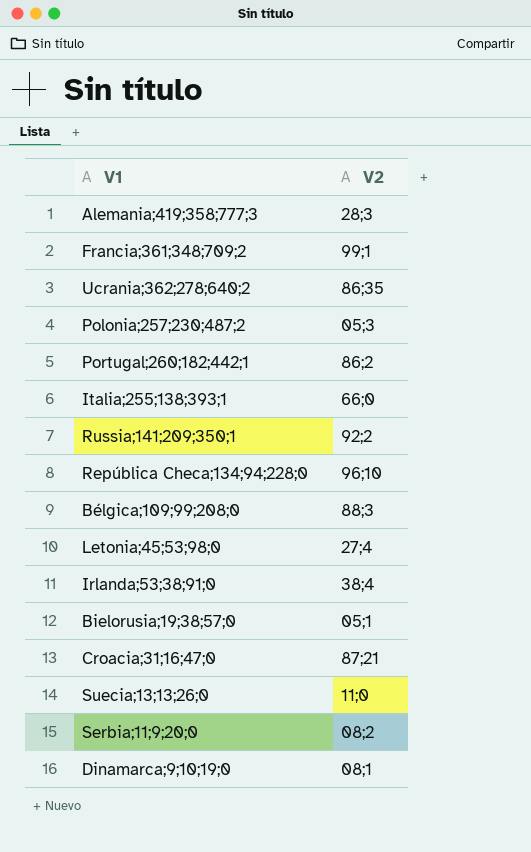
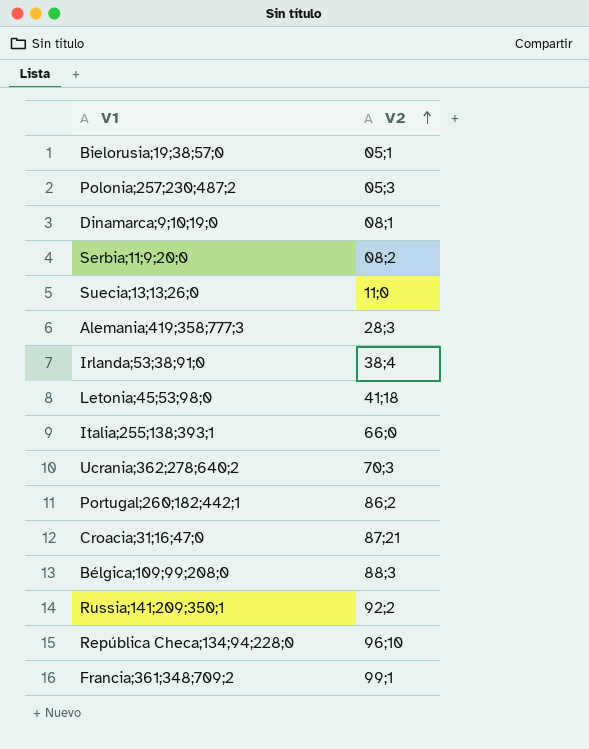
row order: none -> V2 ascending
Letonia;45;53;98;0 | V2: 27;4 -> 41;18
Ucrania;362;278;640;2 | V2: 86;35 -> 70;3

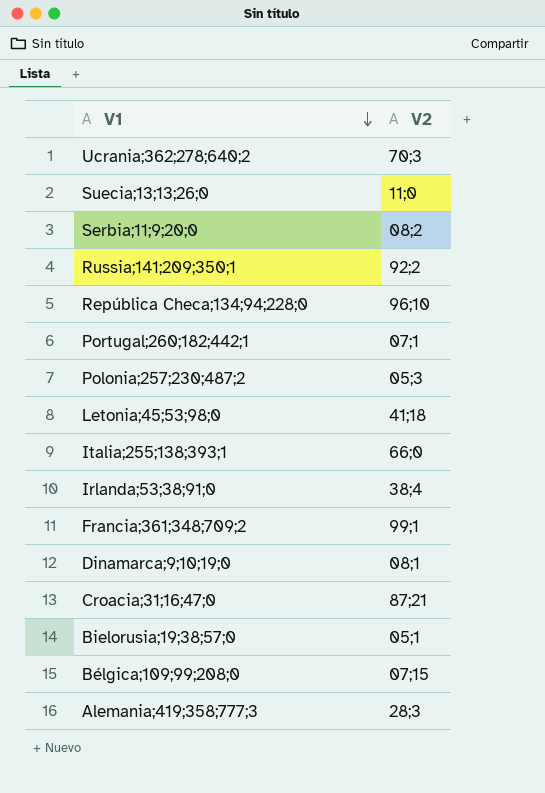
row order: V2 ascending -> V1 descending
Portugal;260;182;442;1 | V2: 86;2 -> 07;1
Bélgica;109;99;208;0 | V2: 88;3 -> 07;15

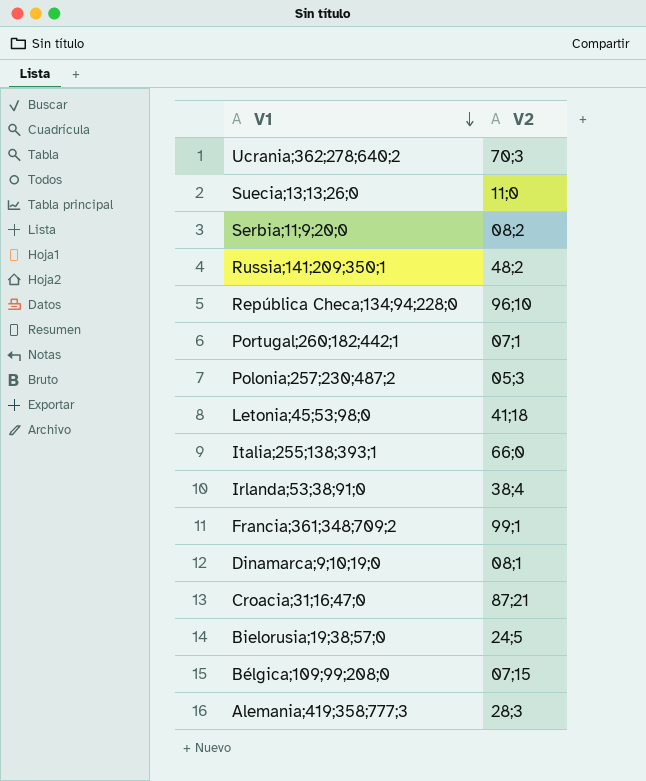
Russia;141;209;350;1 | V2: 92;2 -> 48;2
Bielorusia;19;38;57;0 | V2: 05;1 -> 24;5

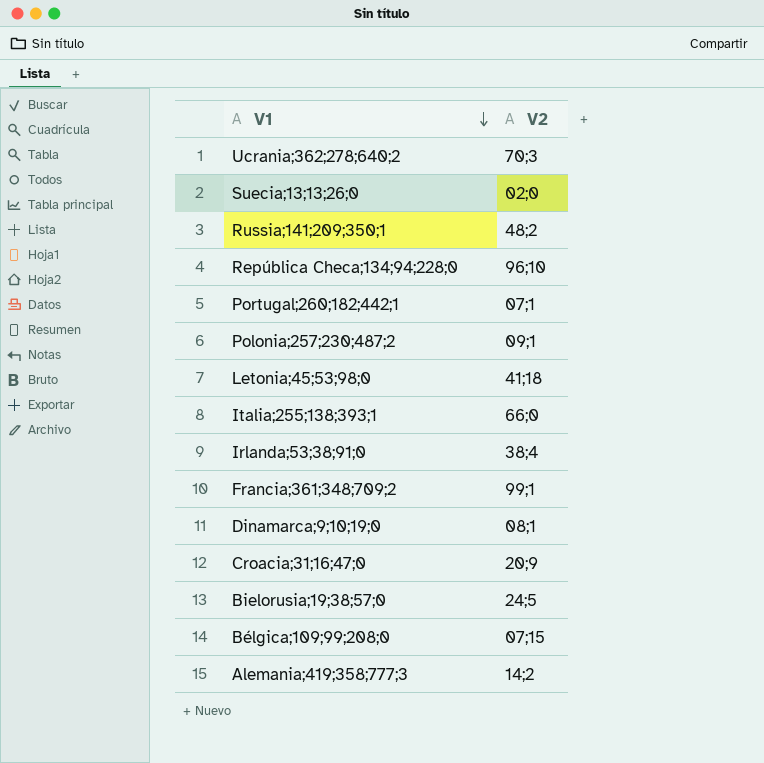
row Serbia;11;9;20;0: 08;2 -> none
Suecia;13;13;26;0 | V2: 11;0 -> 02;0
Polonia;257;230;487;2 | V2: 05;3 -> 09;1
Croacia;31;16;47;0 | V2: 87;21 -> 20;9
Alemania;419;358;777;3 | V2: 28;3 -> 14;2

